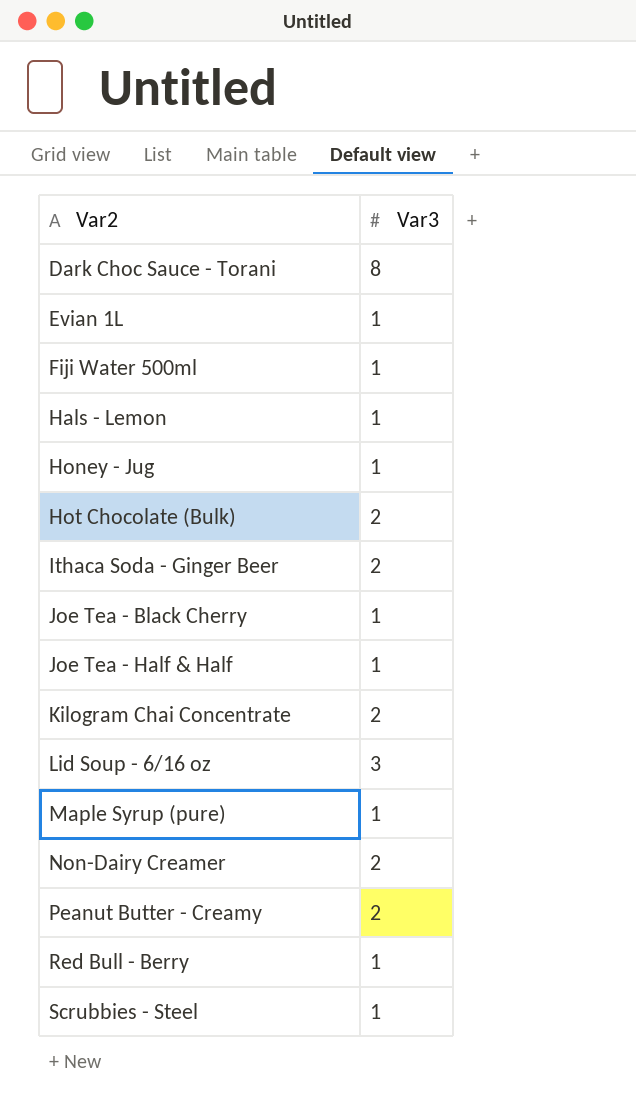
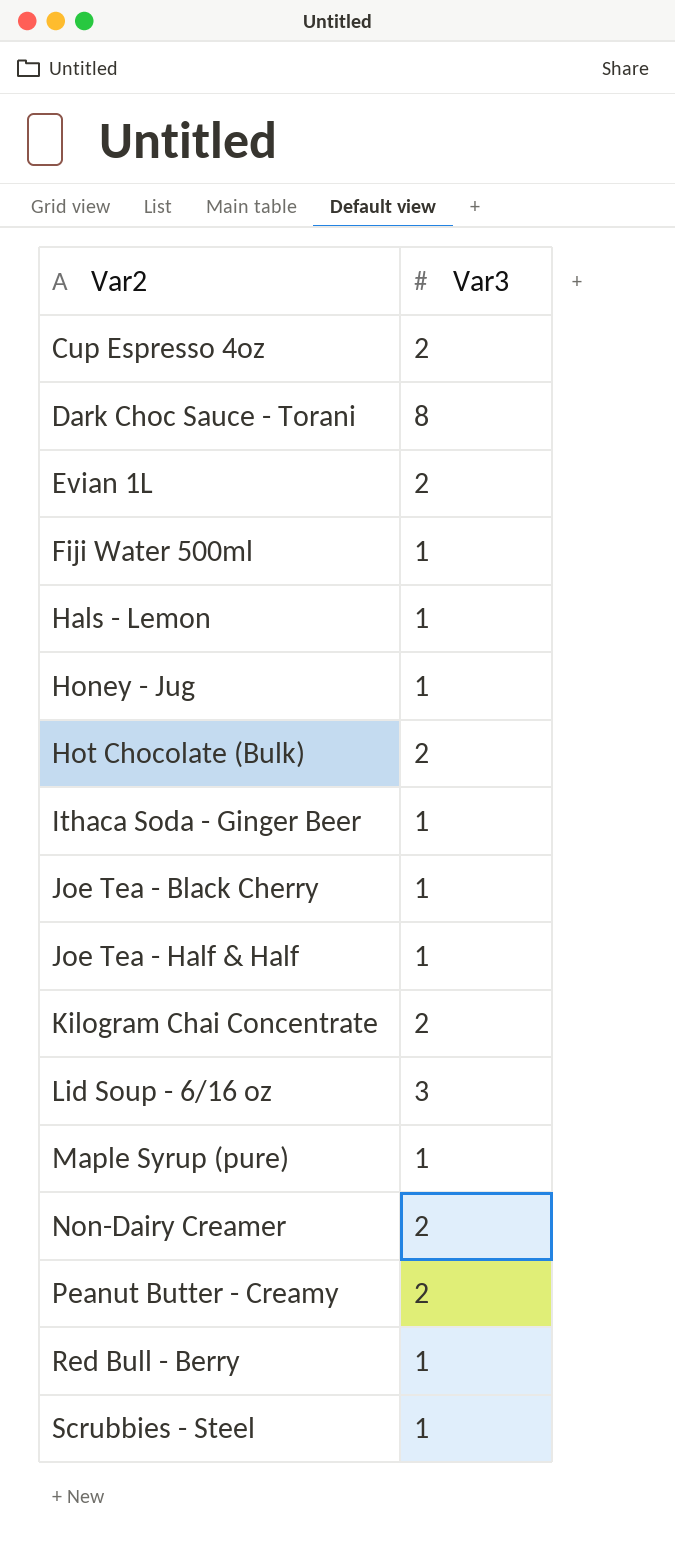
row Cup Espresso 4oz: none -> 2
Evian 1L | Var3: 1 -> 2
Ithaca Soda - Ginger Beer | Var3: 2 -> 1

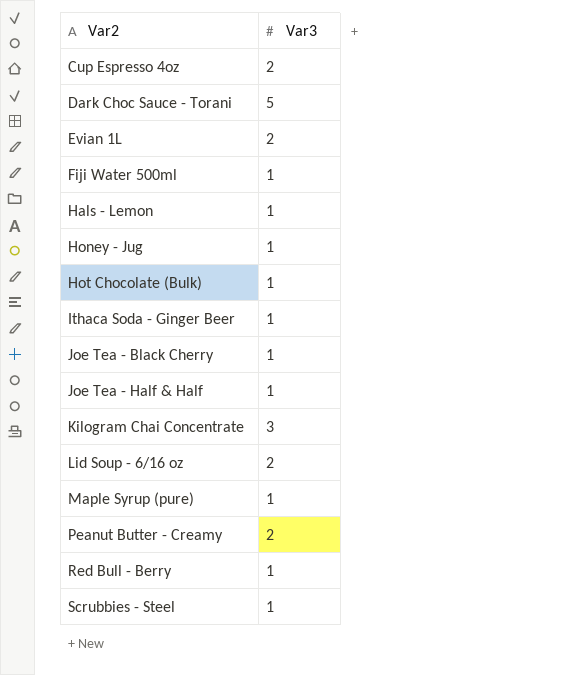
row Non-Dairy Creamer: 2 -> none
Dark Choc Sauce - Torani | Var3: 8 -> 5
Hot Chocolate (Bulk) | Var3: 2 -> 1
Kilogram Chai Concentrate | Var3: 2 -> 3
Lid Soup - 6/16 oz | Var3: 3 -> 2

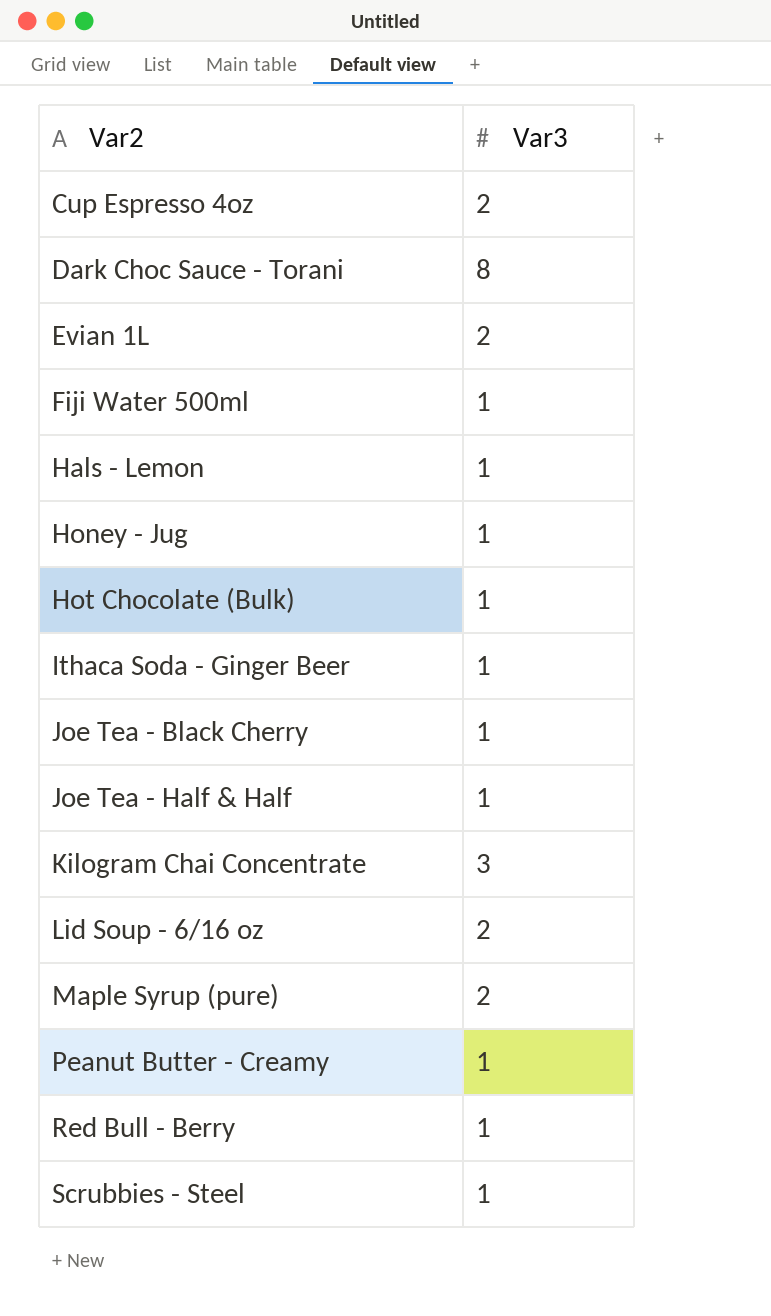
Dark Choc Sauce - Torani | Var3: 5 -> 8
Maple Syrup (pure) | Var3: 1 -> 2
Peanut Butter - Creamy | Var3: 2 -> 1

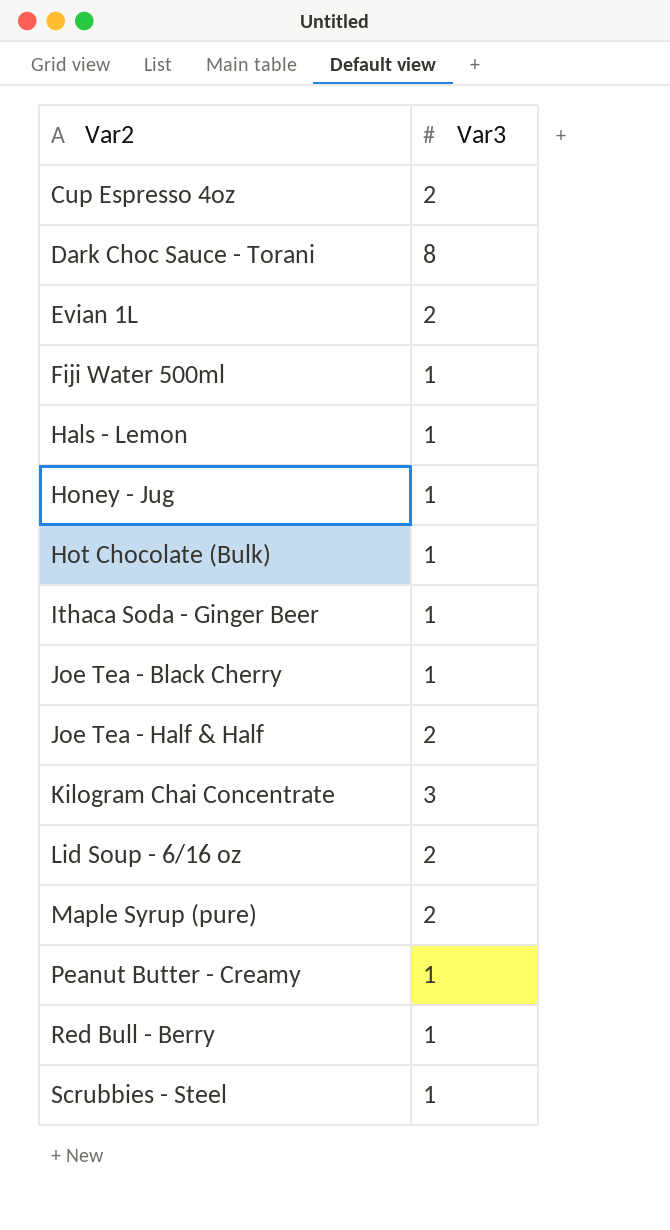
Joe Tea - Half & Half | Var3: 1 -> 2

